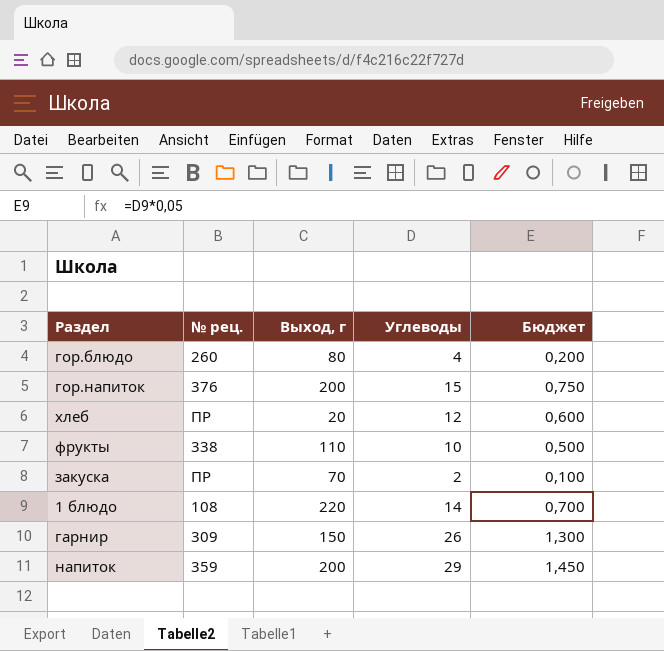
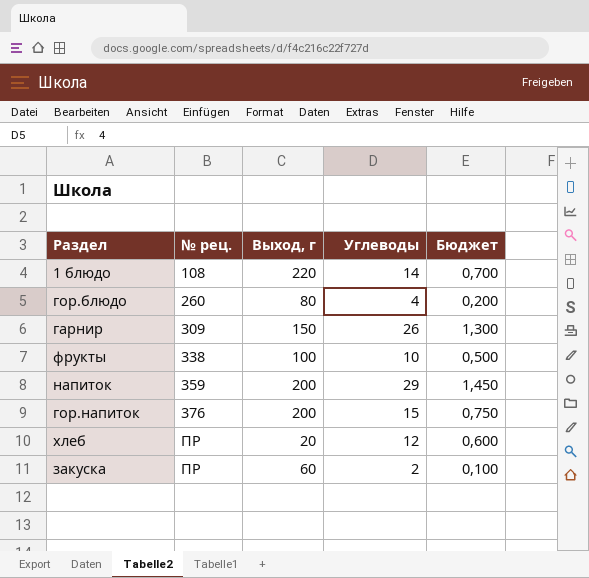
row order: none -> № рец. ascending
фрукты | Выход, г: 110 -> 100
закуска | Выход, г: 70 -> 60

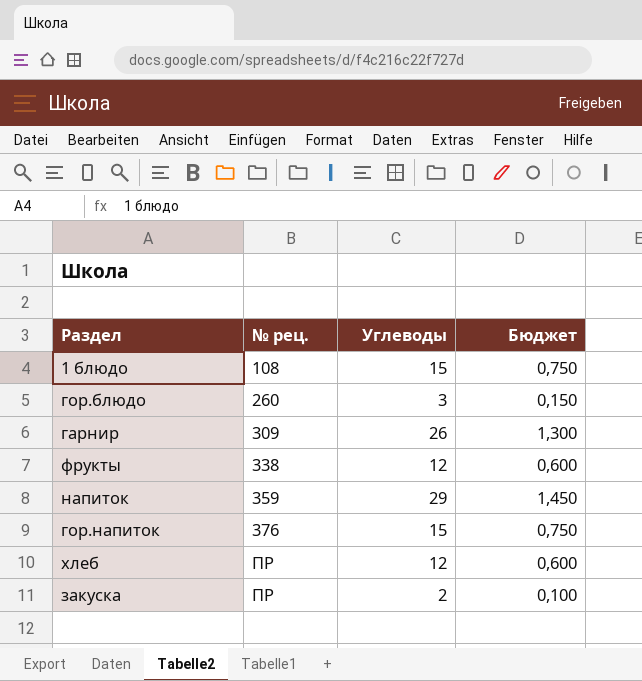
column Выход, г | position: 3 -> none
1 блюдо | Углеводы: 14 -> 15
1 блюдо | Бюджет: 0,700 -> 0,750
гор.блюдо | Углеводы: 4 -> 3
гор.блюдо | Бюджет: 0,200 -> 0,150
фрукты | Углеводы: 10 -> 12
фрукты | Бюджет: 0,500 -> 0,600

